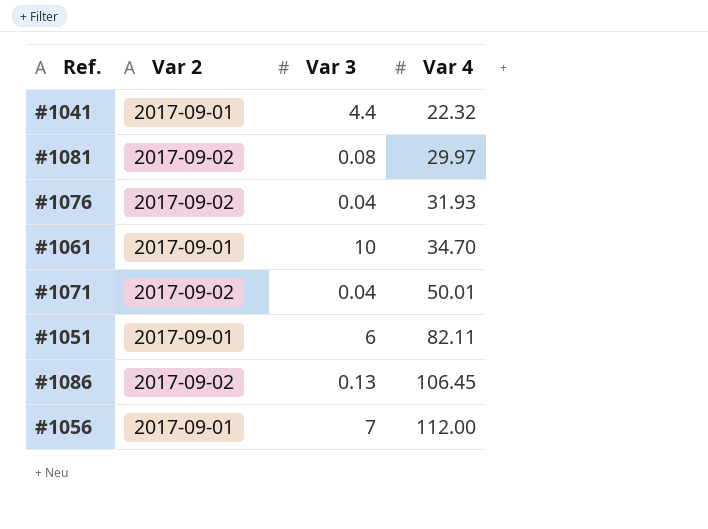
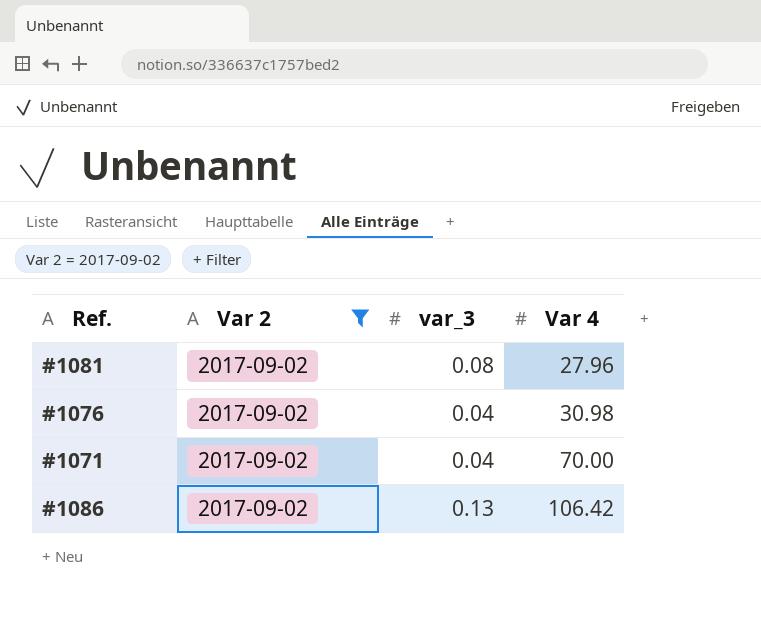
filter: none -> Var 2 = 2017-09-02
column name: Var 3 -> var_3
#1081 | Var 4: 29.97 -> 27.96
#1076 | Var 4: 31.93 -> 30.98
#1071 | Var 4: 50.01 -> 70.00
#1086 | Var 4: 106.45 -> 106.42

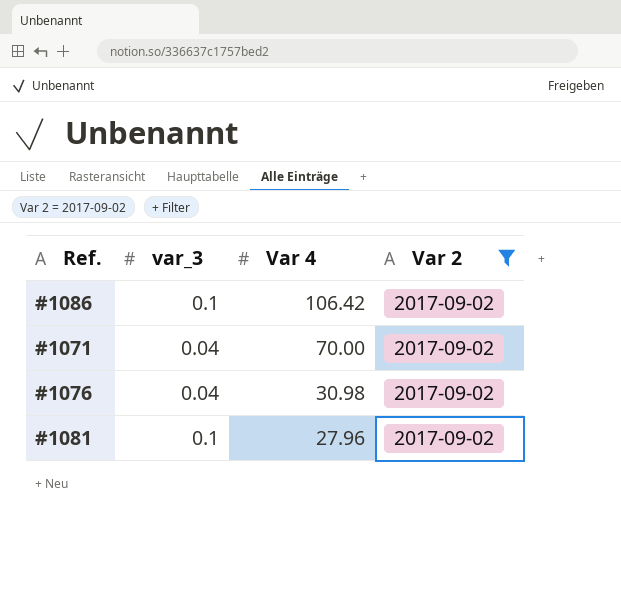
row order: Var 4 ascending -> Var 4 descending
column Var 2 | position: 2 -> 4
#1086 | var_3: 0.13 -> 0.1
#1081 | var_3: 0.08 -> 0.1

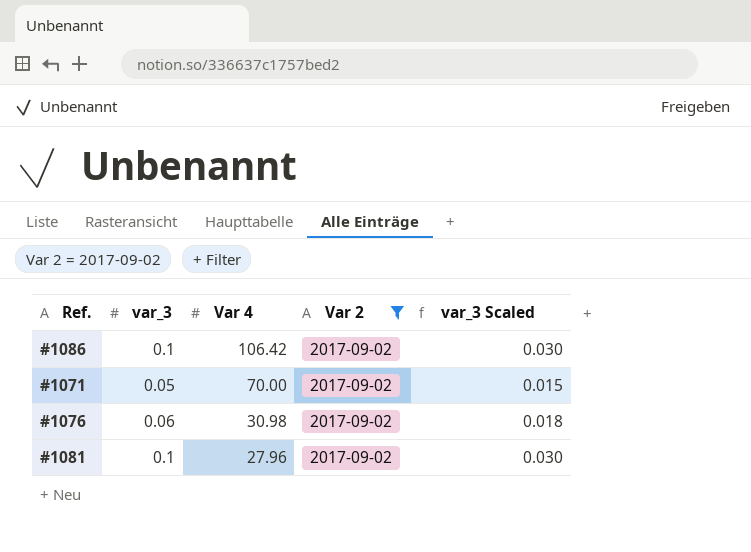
column var_3 Scaled | formula: none -> [var_3] * 0.3
#1071 | var_3: 0.04 -> 0.05
#1076 | var_3: 0.04 -> 0.06

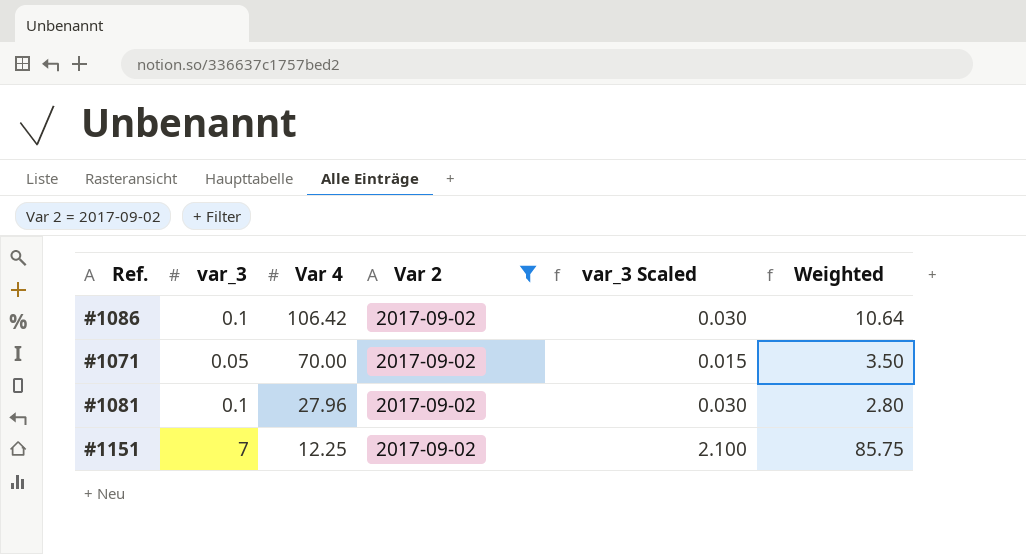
column Weighted | formula: none -> [var_3] * [Var 4]
row #1076: 0.06 | 30.98 | 2017-09-02 | 0.018 -> none
row #1151: none -> 7 | 12.25 | 2017-09-02 | 2.100 | 85.75

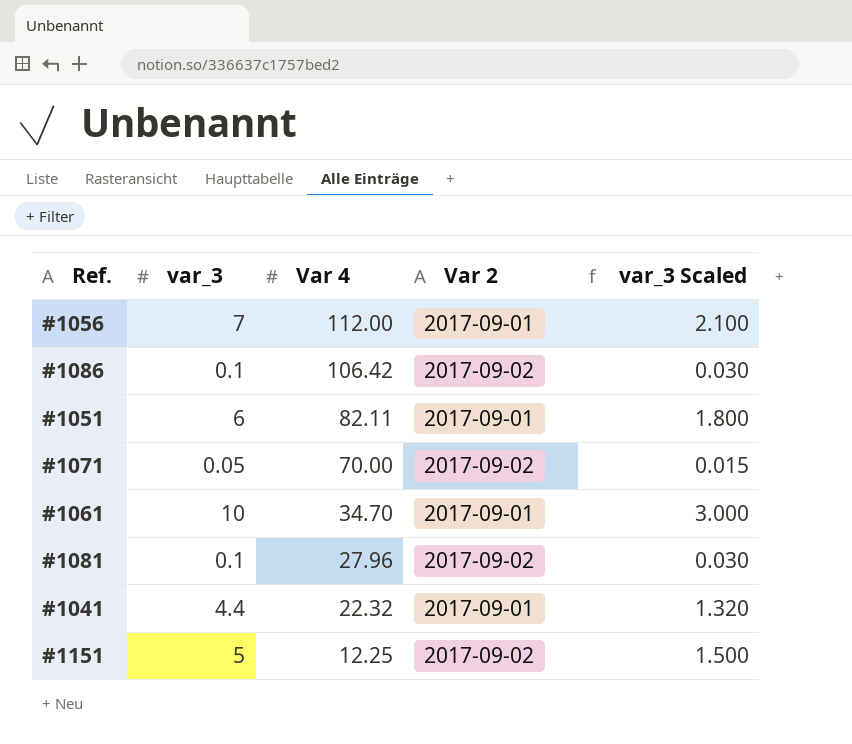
filter: Var 2 = 2017-09-02 -> none
column Weighted | formula: [var_3] * [Var 4] -> none
#1151 | var_3: 7 -> 5
#1151 | var_3 Scaled: 2.100 -> 1.500

